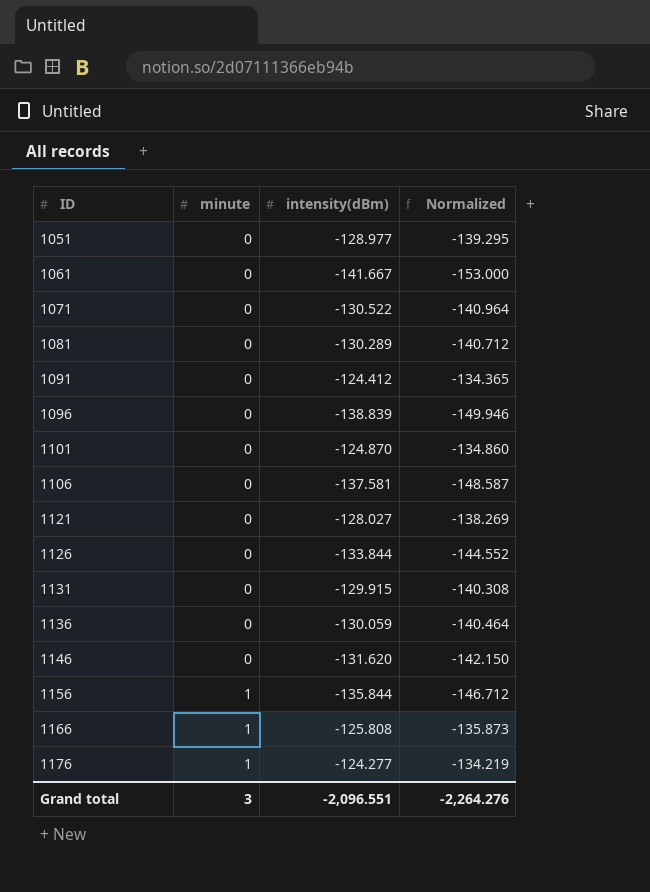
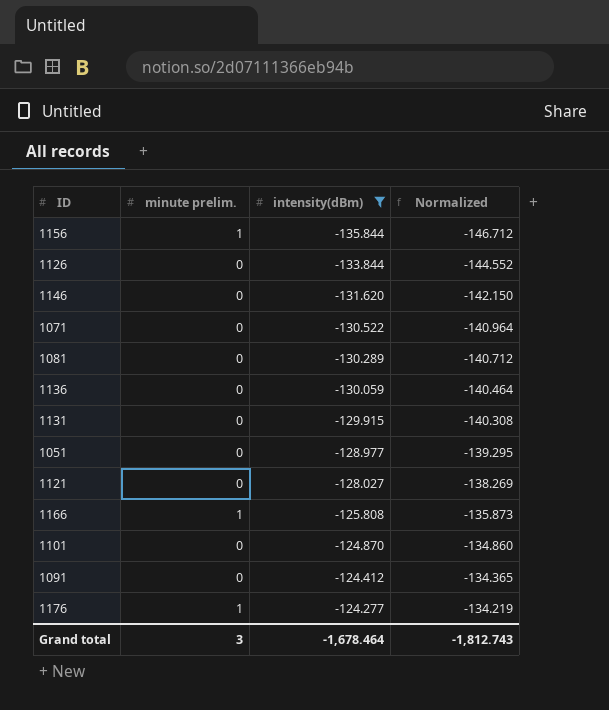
filter: none -> intensity(dBm) >= -135.844
row order: ID ascending -> intensity(dBm) ascending
column name: minute -> minute prelim.
Grand total | intensity(dBm): -2,096.551 -> -1,678.464
Grand total | Normalized: -2,264.276 -> -1,812.743

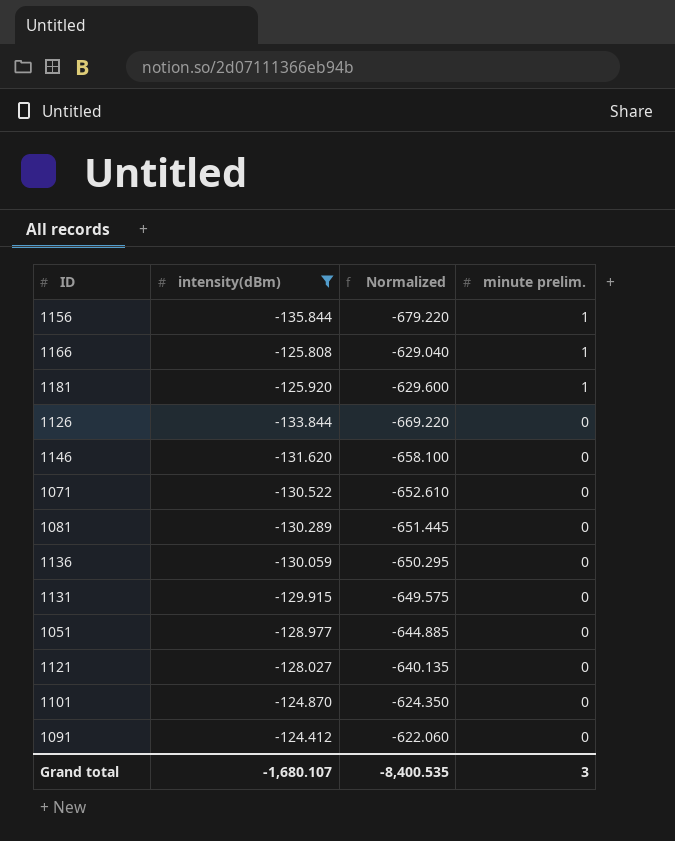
row order: intensity(dBm) ascending -> minute prelim. descending
column Normalized | formula: [intensity(dBm)] * 1.08 -> [intensity(dBm)] * 5
column minute prelim. | position: 2 -> 4
row 1176: 1 | -124.277 | -134.219 -> none
row 1181: none -> -125.920 | -629.600 | 1
Grand total | intensity(dBm): -1,678.464 -> -1,680.107
Grand total | Normalized: -1,812.743 -> -8,400.535

